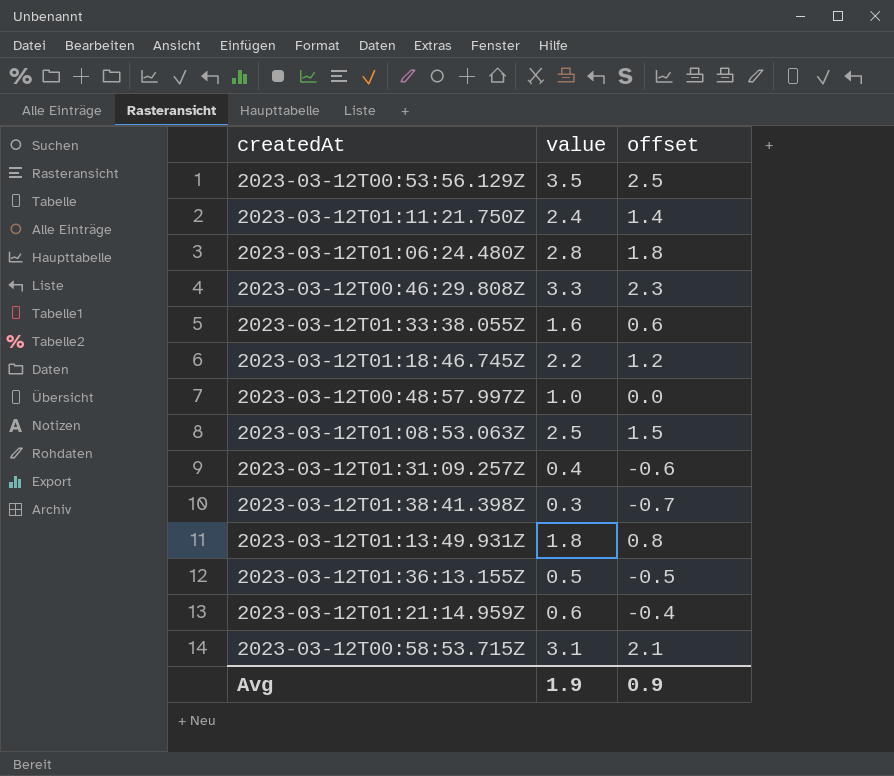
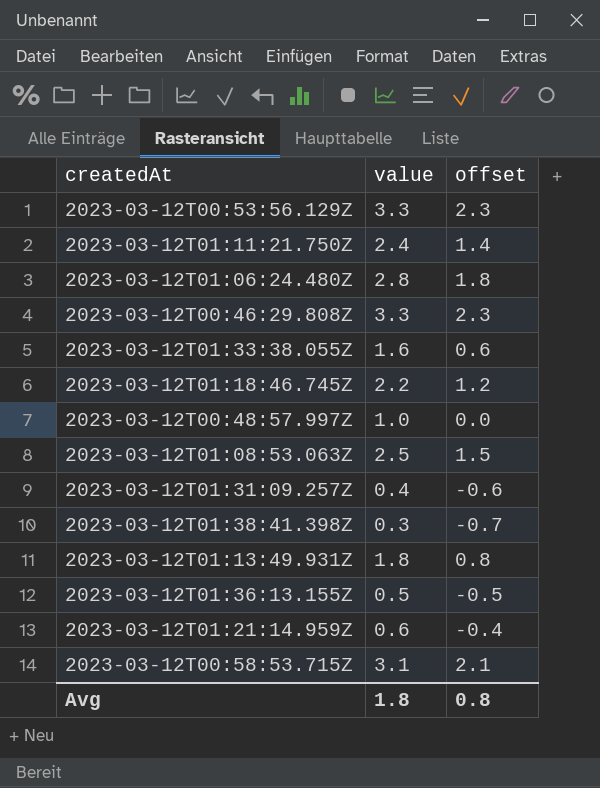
2023-03-12T00:53:56.129Z | value: 3.5 -> 3.3
2023-03-12T00:53:56.129Z | offset: 2.5 -> 2.3
Avg | value: 1.9 -> 1.8
Avg | offset: 0.9 -> 0.8

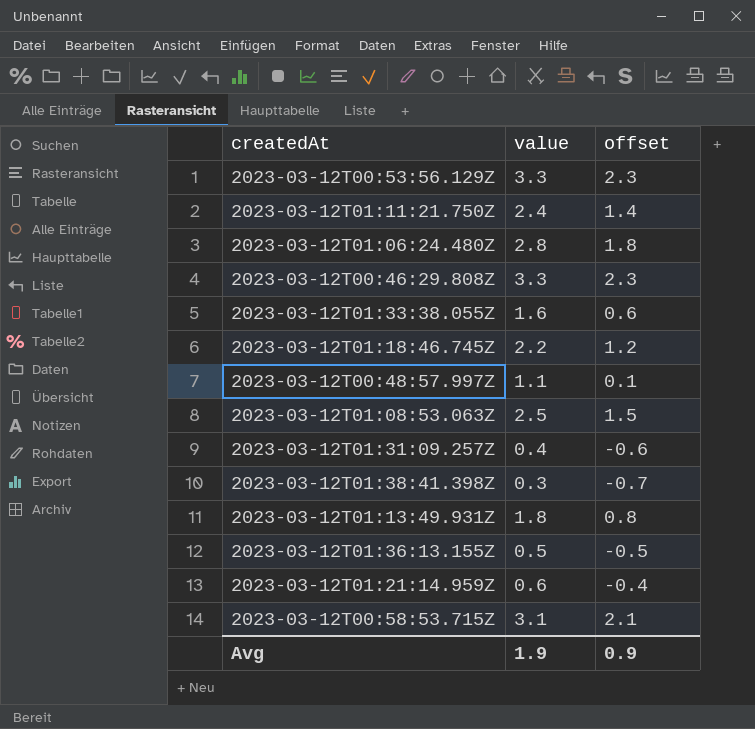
2023-03-12T00:48:57.997Z | value: 1.0 -> 1.1
2023-03-12T00:48:57.997Z | offset: 0.0 -> 0.1
Avg | value: 1.8 -> 1.9
Avg | offset: 0.8 -> 0.9

